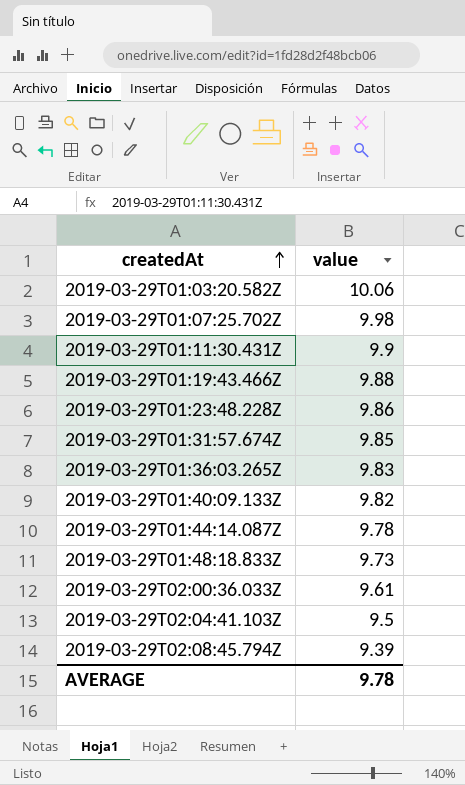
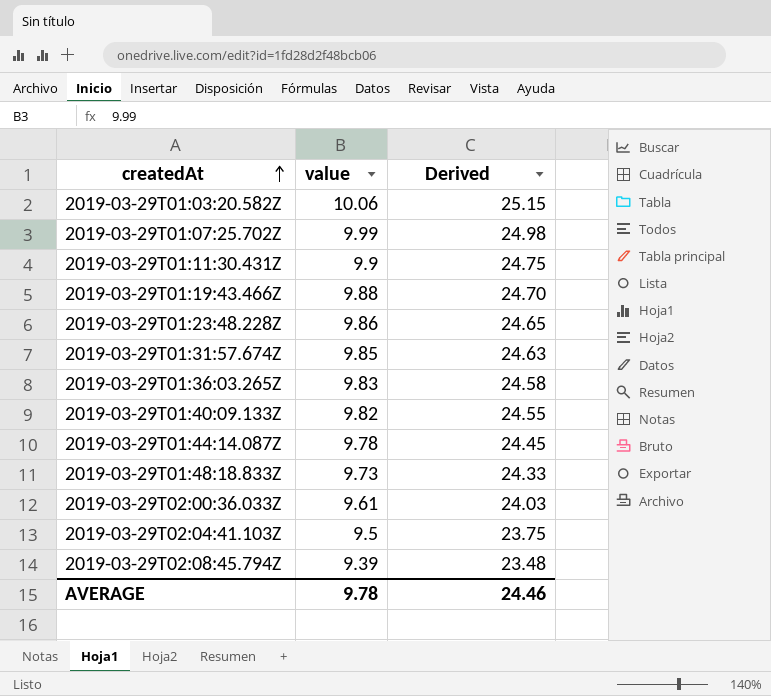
column Derived | formula: none -> [value] * 2.5
2019-03-29T01:07:25.702Z | value: 9.98 -> 9.99

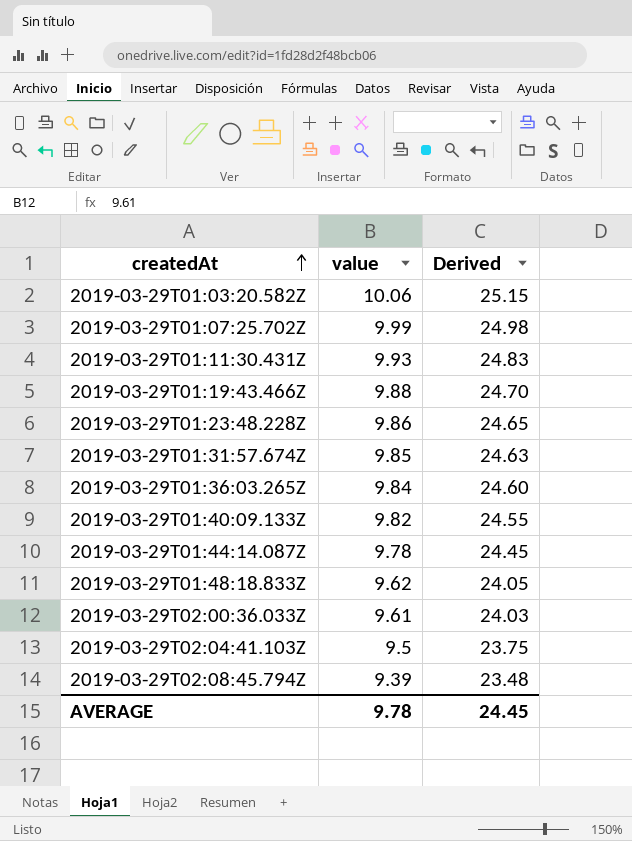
2019-03-29T01:11:30.431Z | value: 9.9 -> 9.93
2019-03-29T01:11:30.431Z | Derived: 24.75 -> 24.83
2019-03-29T01:36:03.265Z | value: 9.83 -> 9.84
2019-03-29T01:36:03.265Z | Derived: 24.58 -> 24.60
2019-03-29T01:48:18.833Z | value: 9.73 -> 9.62
2019-03-29T01:48:18.833Z | Derived: 24.33 -> 24.05
AVERAGE | Derived: 24.46 -> 24.45

